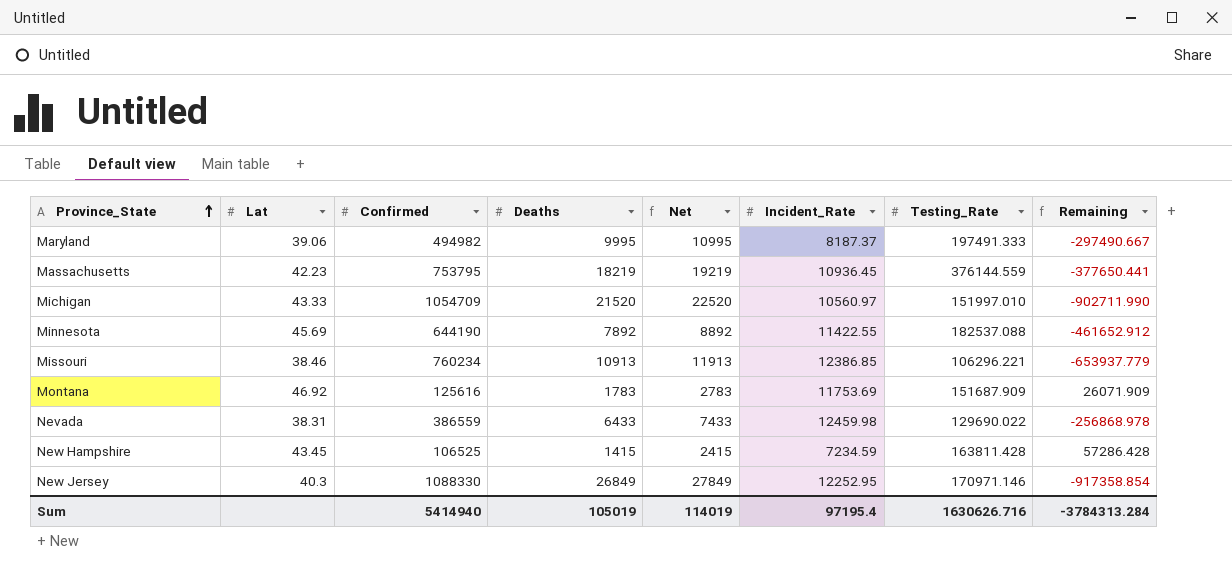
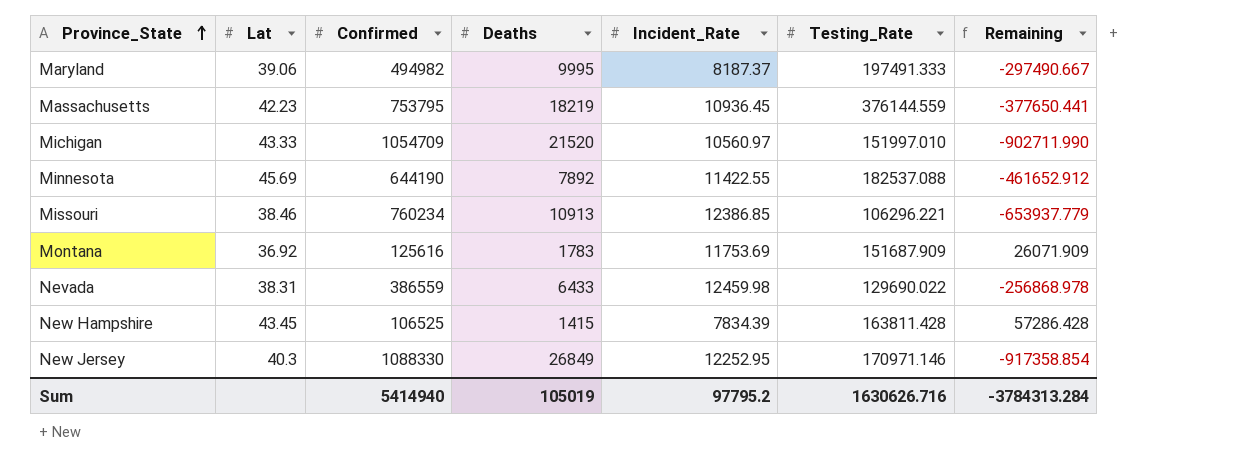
column Net | formula: [Deaths] + 1000 -> none
Montana | Lat: 46.92 -> 36.92
New Hampshire | Incident_Rate: 7234.59 -> 7834.39
Sum | Incident_Rate: 97195.4 -> 97795.2

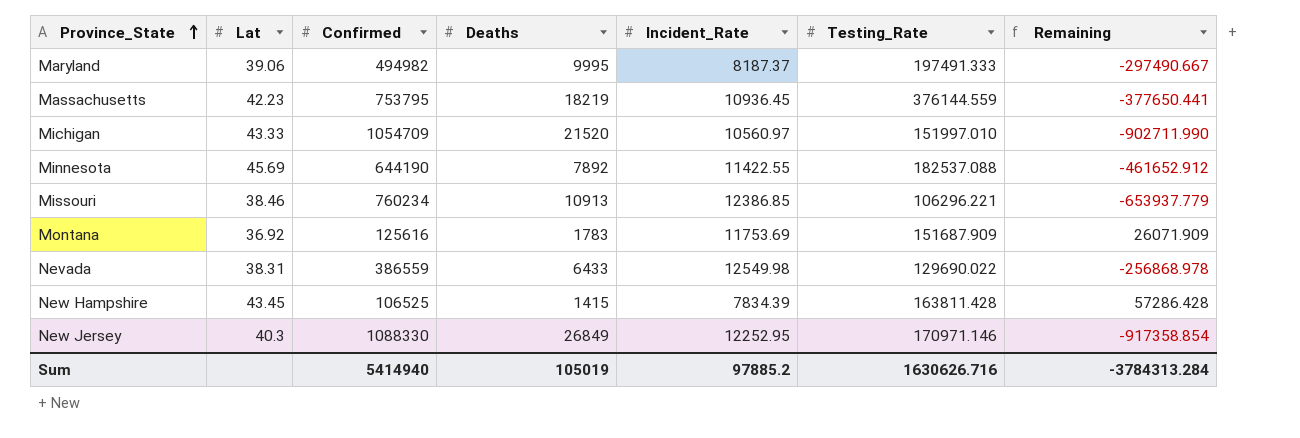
Nevada | Incident_Rate: 12459.98 -> 12549.98
Sum | Incident_Rate: 97795.2 -> 97885.2

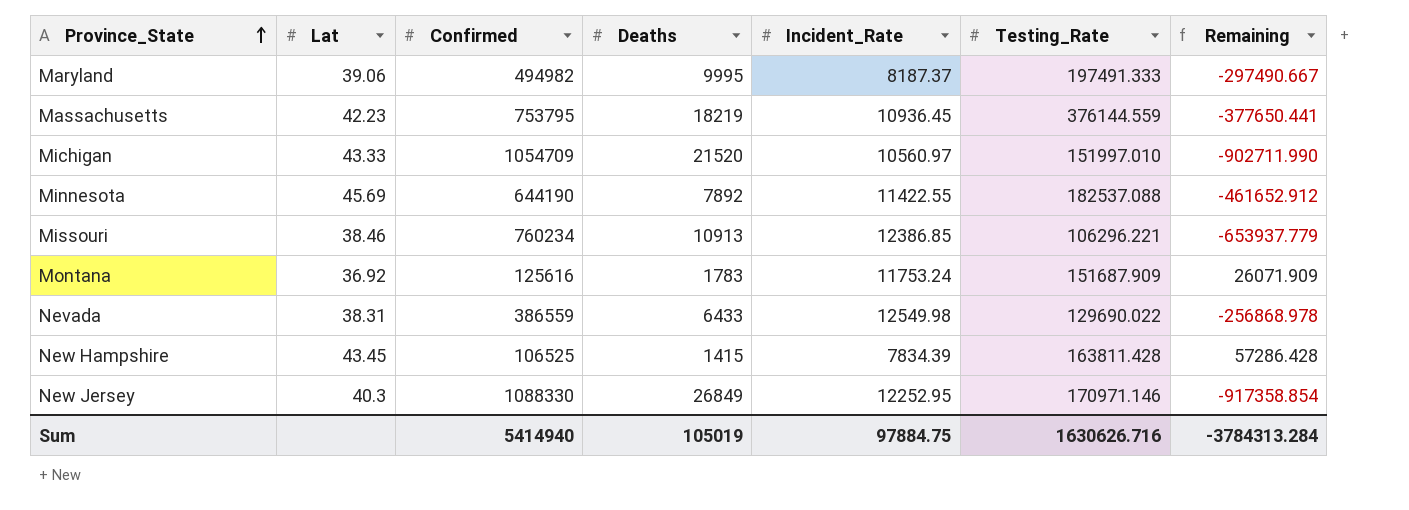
Montana | Incident_Rate: 11753.69 -> 11753.24
Sum | Incident_Rate: 97885.2 -> 97884.75

